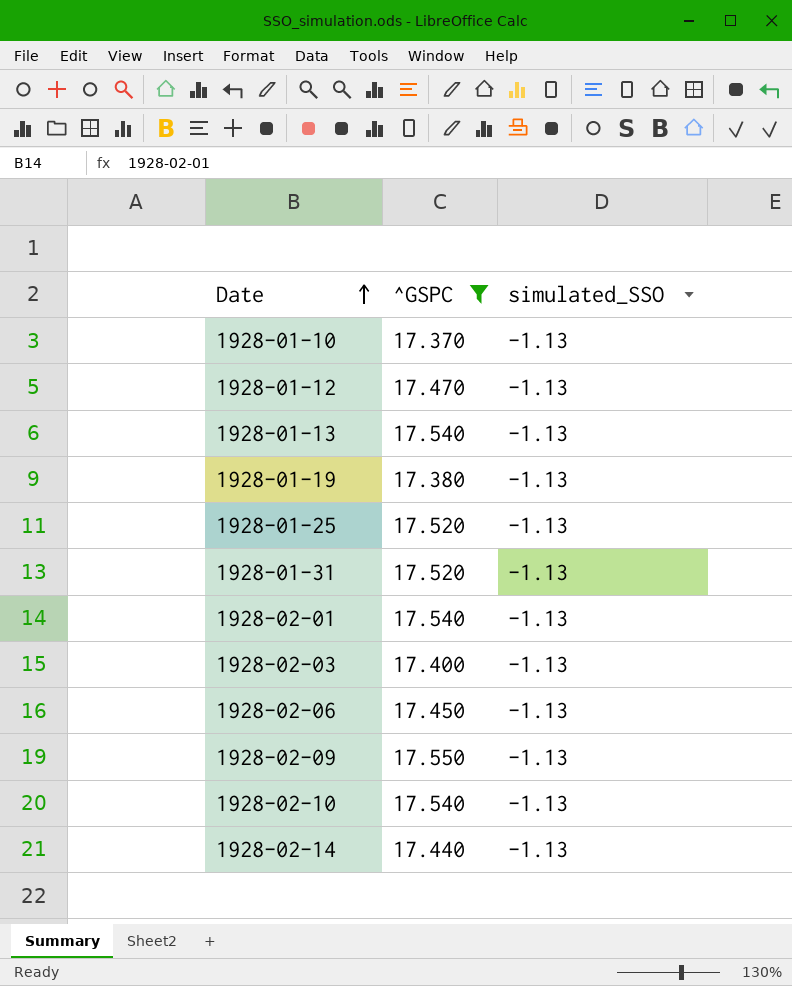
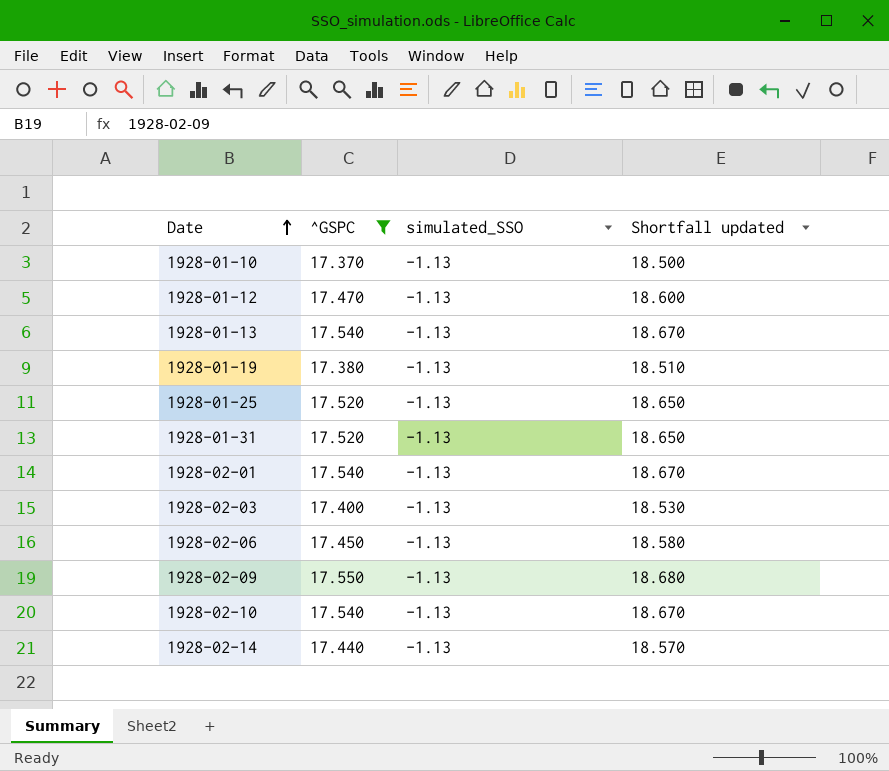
column Shortfall updated | formula: none -> [^GSPC] - [simulated_SSO]

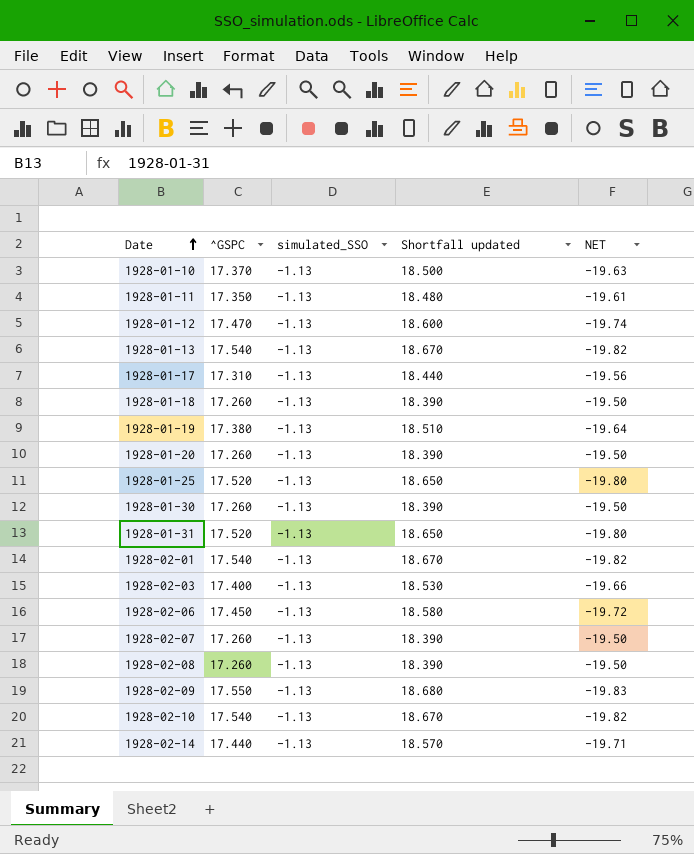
filter: ^GSPC >= 17.370 -> none
column NET | formula: none -> [^GSPC] * [simulated_SSO]

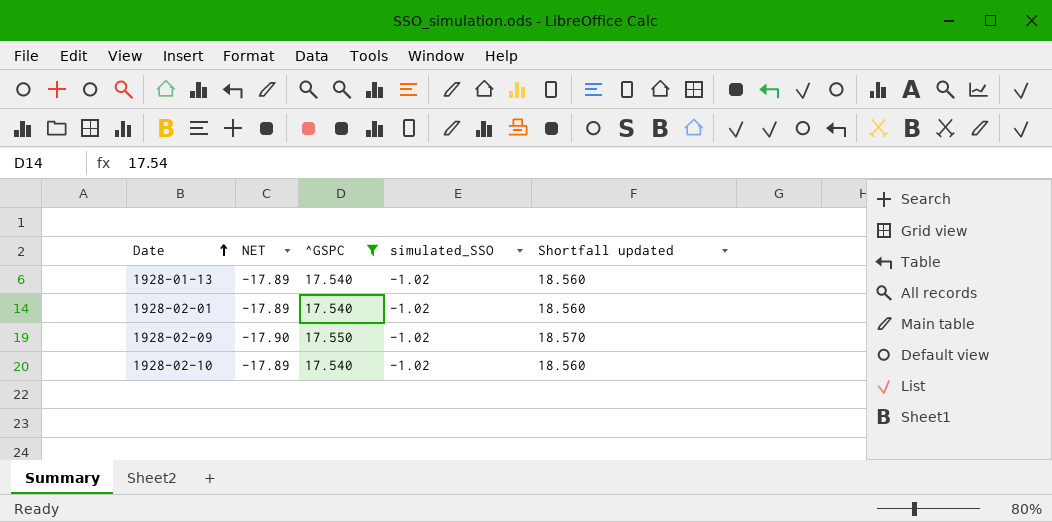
filter: none -> ^GSPC >= 17.540
column NET | position: 5 -> 2
1928-01-13 | NET: -19.82 -> -17.89
1928-01-13 | simulated_SSO: -1.13 -> -1.02
1928-01-13 | Shortfall updated: 18.670 -> 18.560
1928-02-01 | NET: -19.82 -> -17.89
1928-02-01 | simulated_SSO: -1.13 -> -1.02
1928-02-01 | Shortfall updated: 18.670 -> 18.560
1928-02-09 | NET: -19.83 -> -17.90
1928-02-09 | simulated_SSO: -1.13 -> -1.02
1928-02-09 | Shortfall updated: 18.680 -> 18.570
1928-02-10 | NET: -19.82 -> -17.89
1928-02-10 | simulated_SSO: -1.13 -> -1.02
1928-02-10 | Shortfall updated: 18.670 -> 18.560

